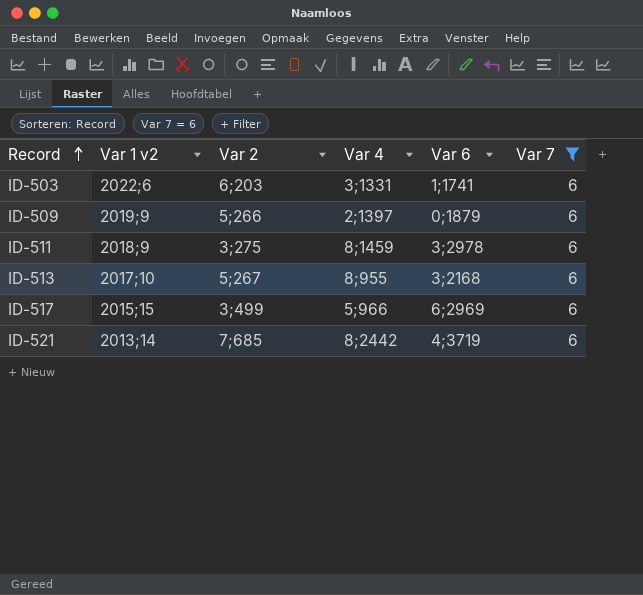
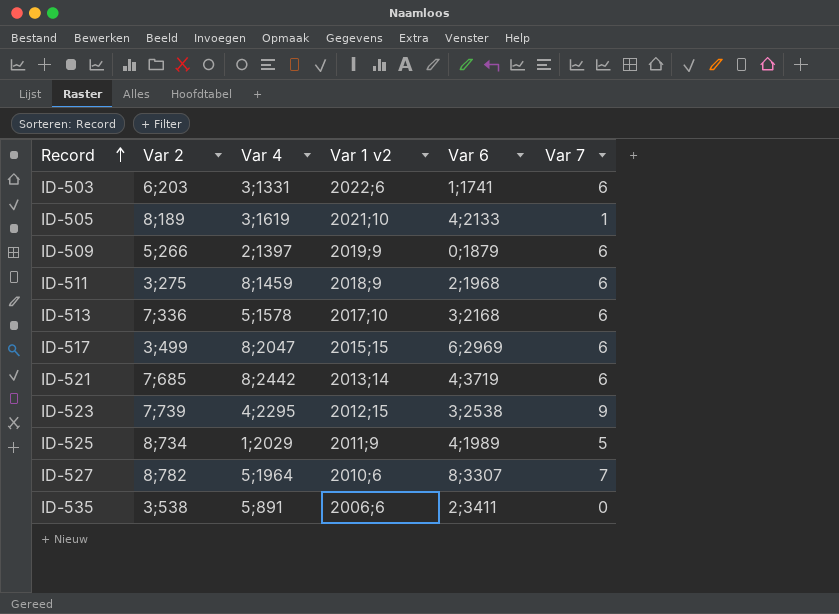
filter: Var 7 = 6 -> none
column Var 1 v2 | position: 2 -> 4
ID-511 | Var 6: 3;2978 -> 2;1968
ID-513 | Var 2: 5;267 -> 7;336
ID-513 | Var 4: 8;955 -> 5;1578
ID-517 | Var 4: 5;966 -> 8;2047

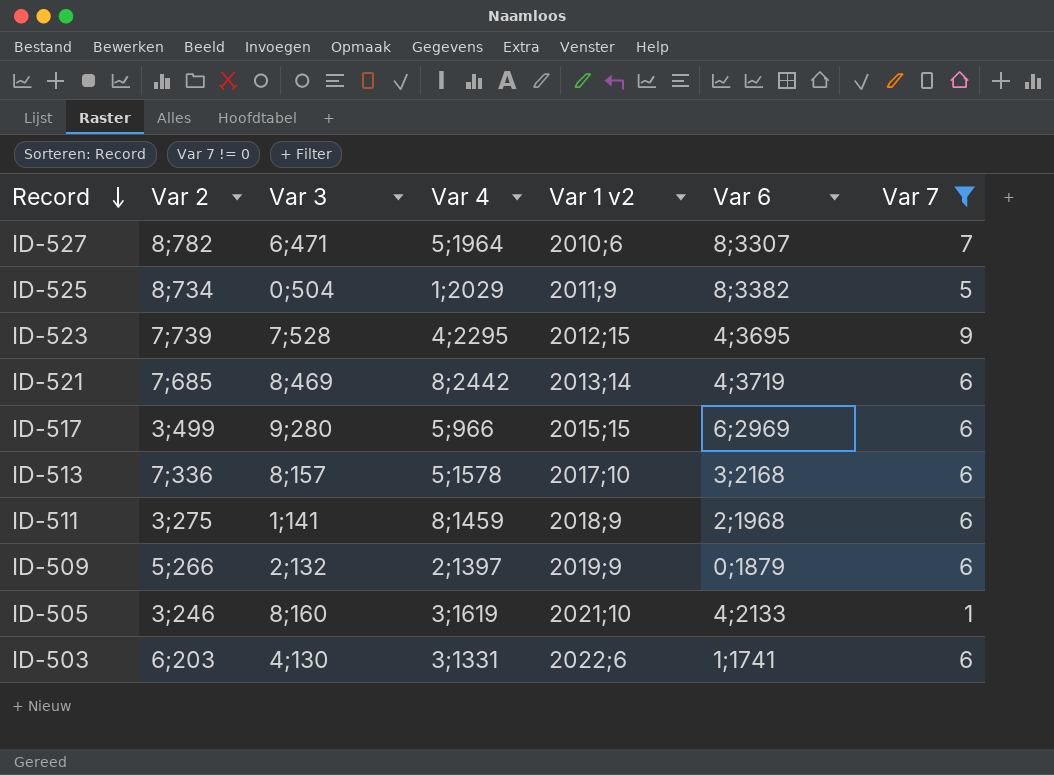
filter: none -> Var 7 != 0
row order: Record ascending -> Record descending
column Var 3 | position: none -> 3
ID-525 | Var 6: 4;1989 -> 8;3382
ID-523 | Var 6: 3;2538 -> 4;3695
ID-517 | Var 4: 8;2047 -> 5;966
ID-505 | Var 2: 8;189 -> 3;246

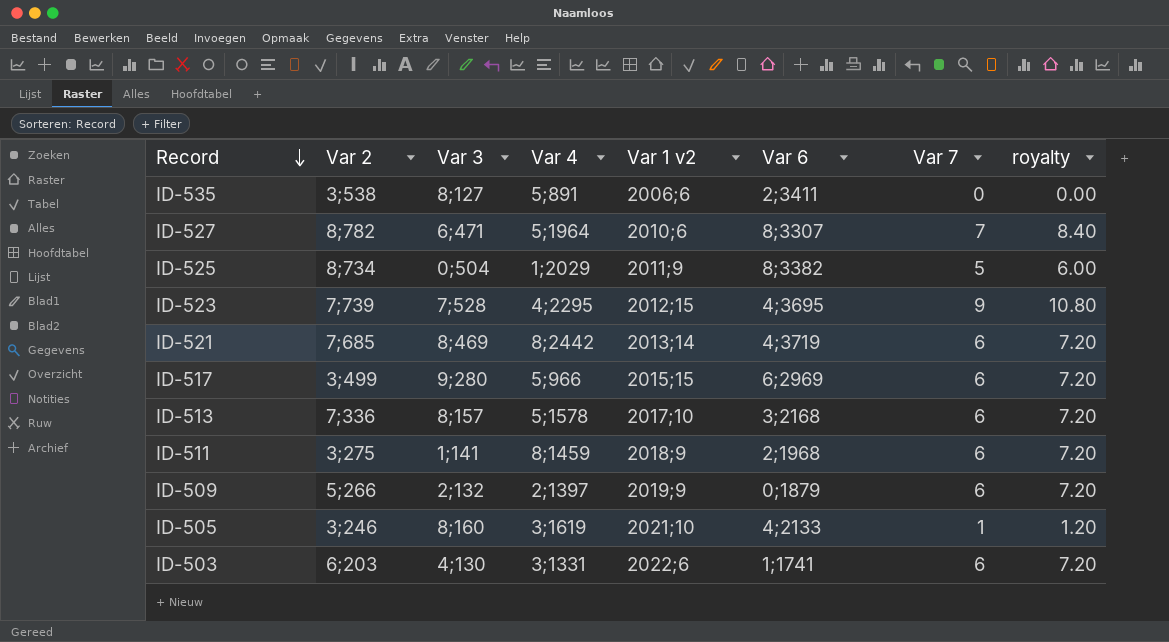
filter: Var 7 != 0 -> none
column royalty | formula: none -> [Var 7] * 1.2

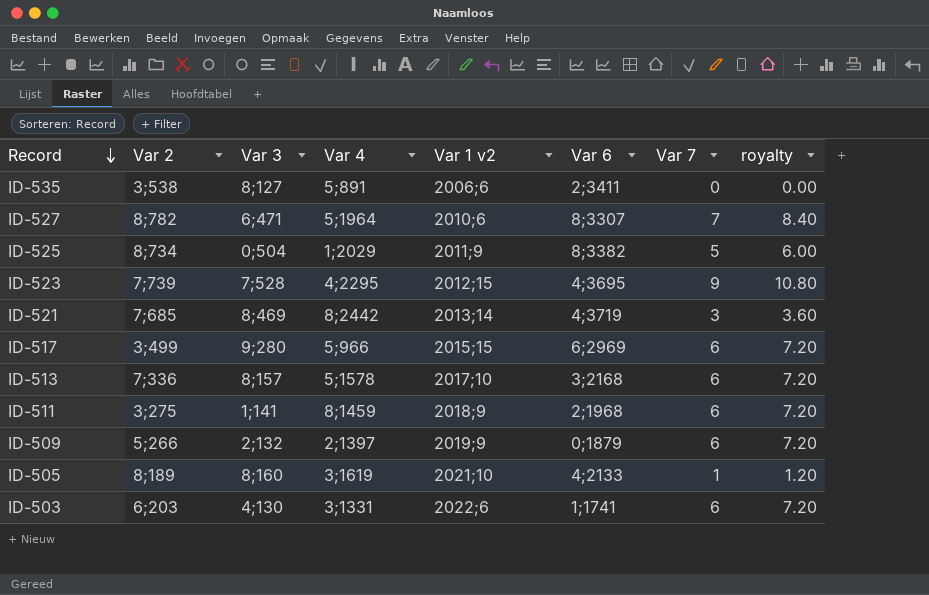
ID-521 | Var 7: 6 -> 3
ID-521 | royalty: 7.20 -> 3.60
ID-505 | Var 2: 3;246 -> 8;189

